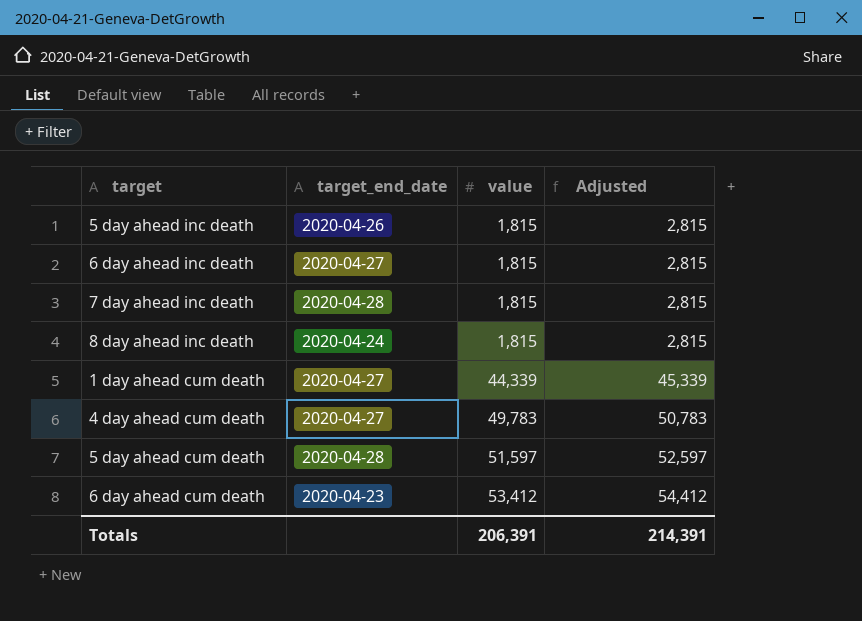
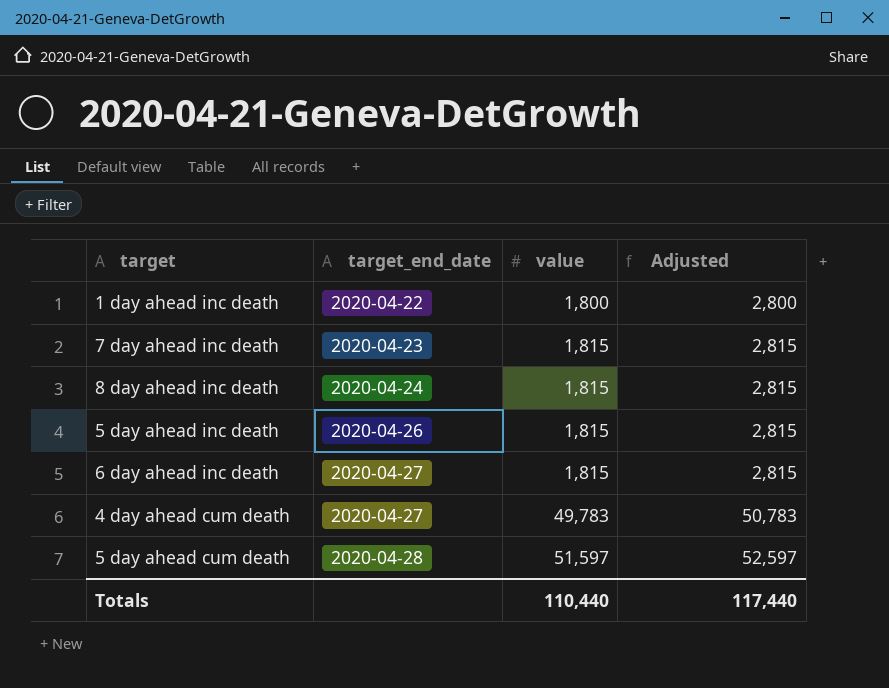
row order: value ascending -> target_end_date ascending
row 1 day ahead cum death: 2020-04-27 | 44,339 | 45,339 -> none
row 6 day ahead cum death: 2020-04-23 | 53,412 | 54,412 -> none
row 1 day ahead inc death: none -> 2020-04-22 | 1,800 | 2,800
7 day ahead inc death | target_end_date: 2020-04-28 -> 2020-04-23
Totals | value: 206,391 -> 110,440
Totals | Adjusted: 214,391 -> 117,440

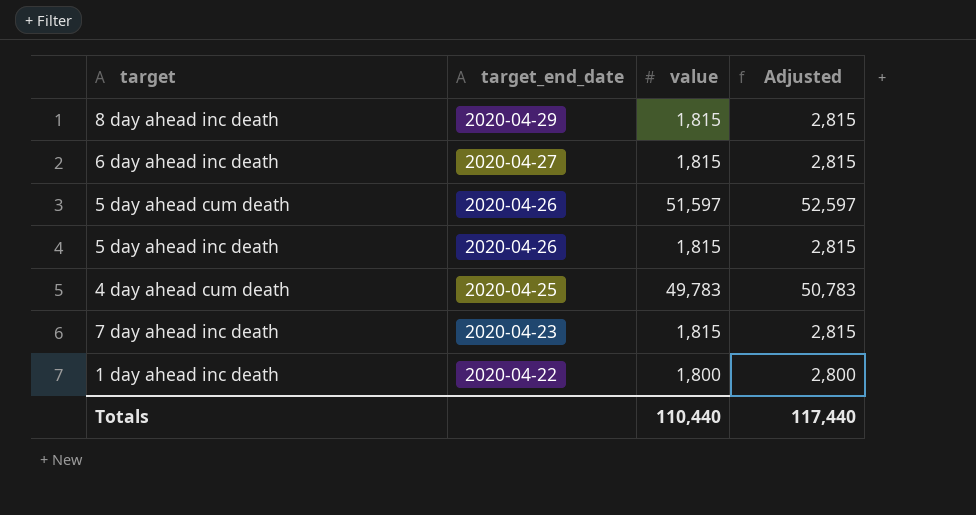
row order: target_end_date ascending -> target_end_date descending
8 day ahead inc death | target_end_date: 2020-04-24 -> 2020-04-29
5 day ahead cum death | target_end_date: 2020-04-28 -> 2020-04-26
4 day ahead cum death | target_end_date: 2020-04-27 -> 2020-04-25

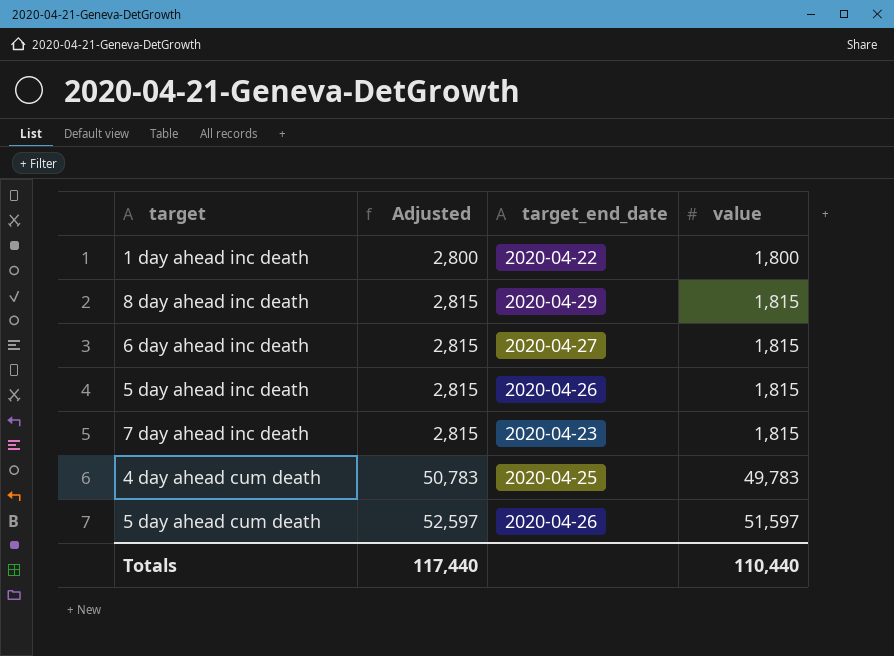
row order: target_end_date descending -> Adjusted ascending
column Adjusted | position: 4 -> 2

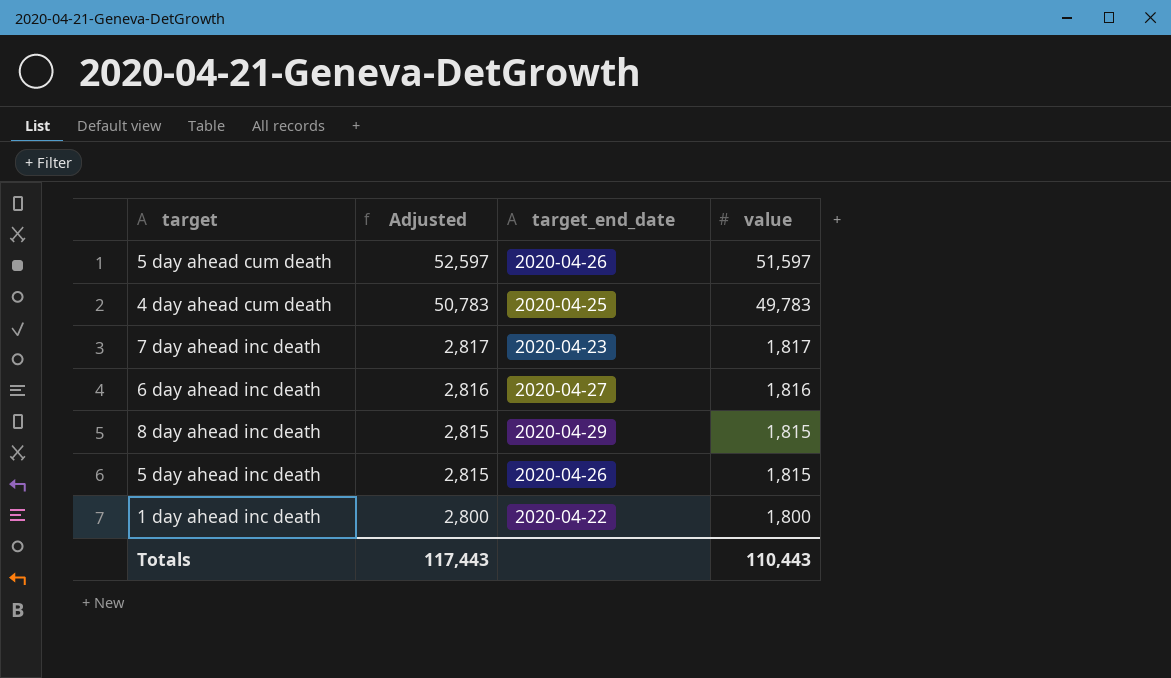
row order: Adjusted ascending -> Adjusted descending
7 day ahead inc death | Adjusted: 2,815 -> 2,817
7 day ahead inc death | value: 1,815 -> 1,817
6 day ahead inc death | Adjusted: 2,815 -> 2,816
6 day ahead inc death | value: 1,815 -> 1,816
Totals | Adjusted: 117,440 -> 117,443
Totals | value: 110,440 -> 110,443

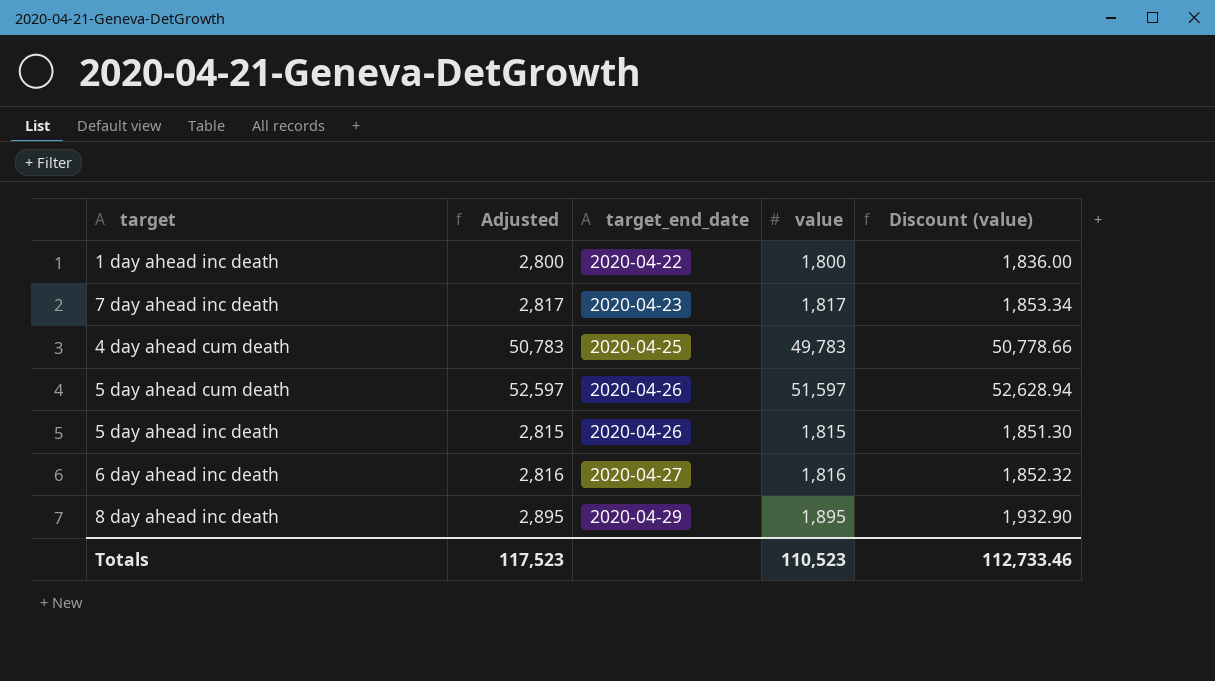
row order: Adjusted descending -> target_end_date ascending
column Discount (value) | formula: none -> [value] * 1.02
8 day ahead inc death | Adjusted: 2,815 -> 2,895
8 day ahead inc death | value: 1,815 -> 1,895
Totals | Adjusted: 117,443 -> 117,523
Totals | value: 110,443 -> 110,523

